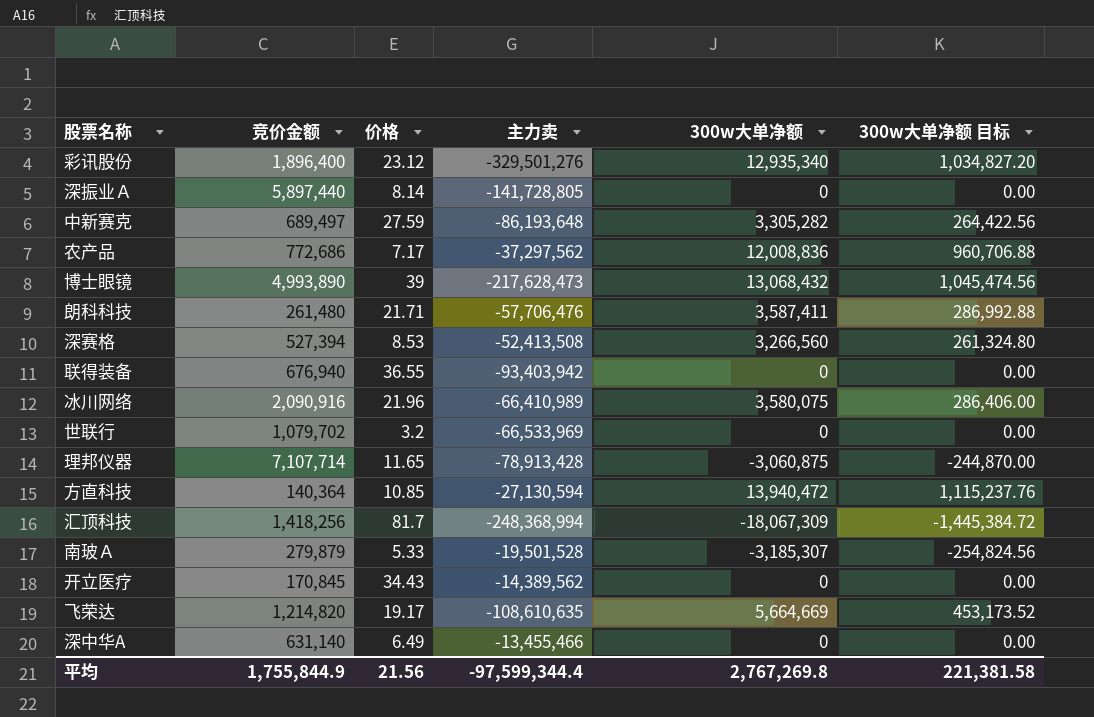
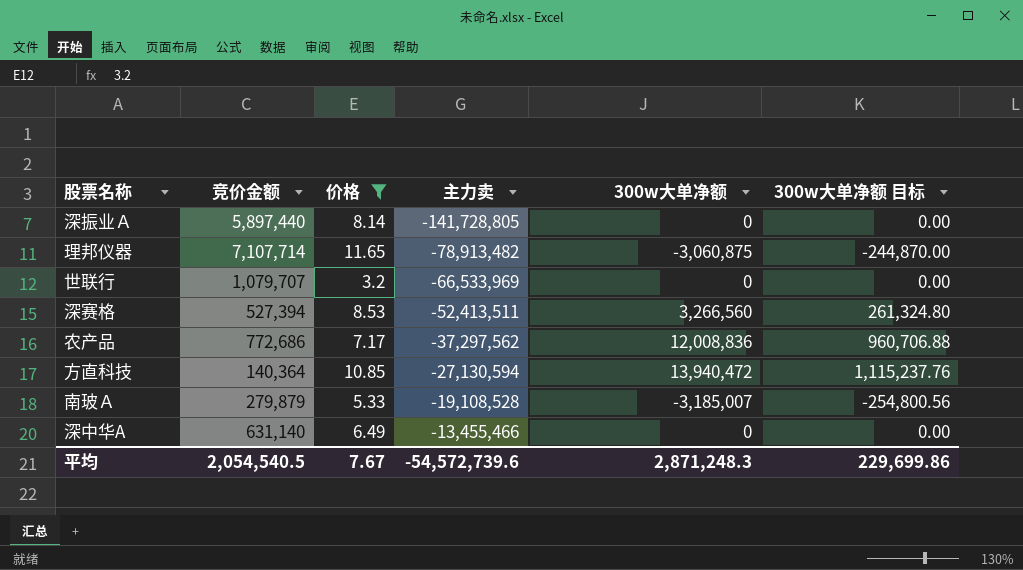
filter: none -> 价格 <= 11.65
row order: none -> 主力卖 ascending
理邦仪器 | 主力卖: -78,913,428 -> -78,913,482
世联行 | 竞价金额: 1,079,702 -> 1,079,707
深赛格 | 主力卖: -52,413,508 -> -52,413,511
南玻Ａ | 主力卖: -19,501,528 -> -19,108,528
南玻Ａ | 300w大单净额: -3,185,307 -> -3,185,007
南玻Ａ | 300w大单净额 目标: -254,824.56 -> -254,800.56
平均 | 竞价金额: 1,755,844.9 -> 2,054,540.5
平均 | 价格: 21.56 -> 7.67
平均 | 主力卖: -97,599,344.4 -> -54,572,739.6
平均 | 300w大单净额: 2,767,269.8 -> 2,871,248.3
平均 | 300w大单净额 目标: 221,381.58 -> 229,699.86

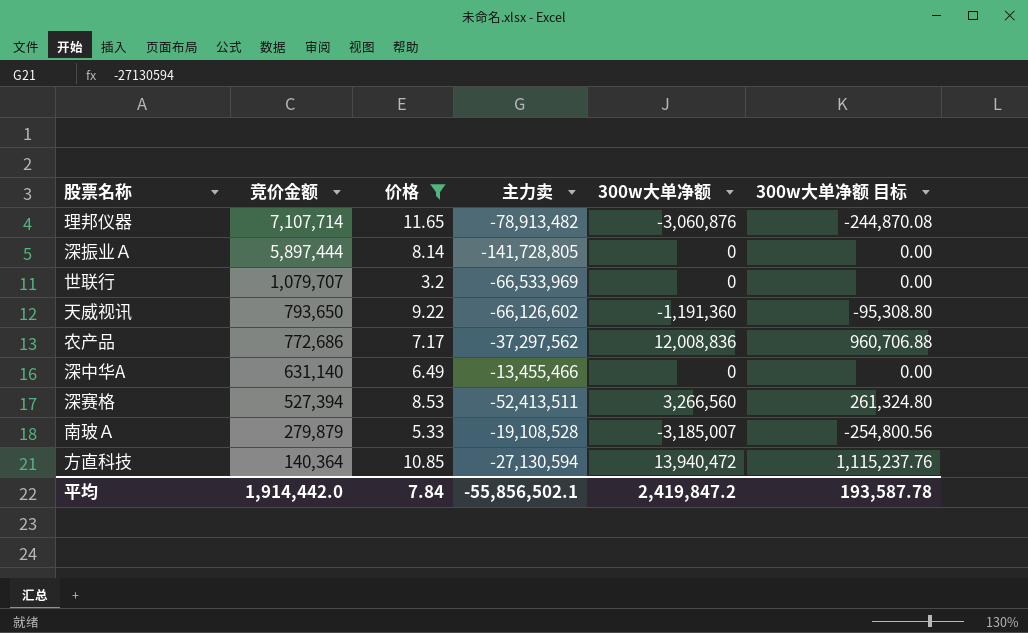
row order: 主力卖 ascending -> 竞价金额 descending
理邦仪器 | 300w大单净额: -3,060,875 -> -3,060,876
理邦仪器 | 300w大单净额 目标: -244,870.00 -> -244,870.08
深振业Ａ | 竞价金额: 5,897,440 -> 5,897,444
row 天威视讯: none -> 793,650 | 9.22 | -66,126,602 | -1,191,360 | -95,308.80
平均 | 竞价金额: 2,054,540.5 -> 1,914,442.0
平均 | 价格: 7.67 -> 7.84
平均 | 主力卖: -54,572,739.6 -> -55,856,502.1
平均 | 300w大单净额: 2,871,248.3 -> 2,419,847.2
平均 | 300w大单净额 目标: 229,699.86 -> 193,587.78

